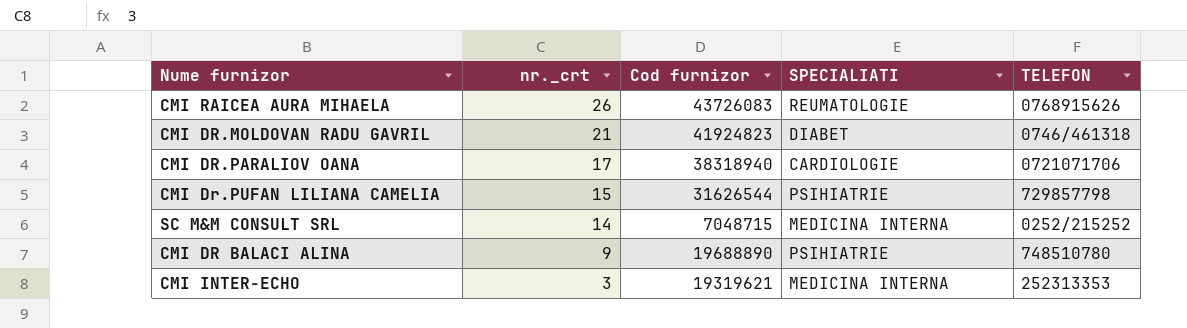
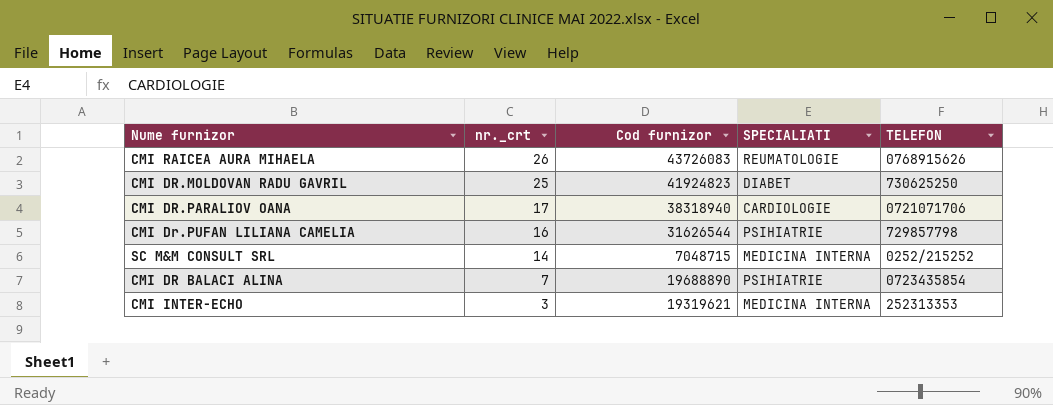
CMI DR.MOLDOVAN RADU GAVRIL | nr._crt: 21 -> 25
CMI DR.MOLDOVAN RADU GAVRIL | TELEFON: 0746/461318 -> 730625250
CMI Dr.PUFAN LILIANA CAMELIA | nr._crt: 15 -> 16
CMI DR BALACI ALINA | nr._crt: 9 -> 7
CMI DR BALACI ALINA | TELEFON: 748510780 -> 0723435854

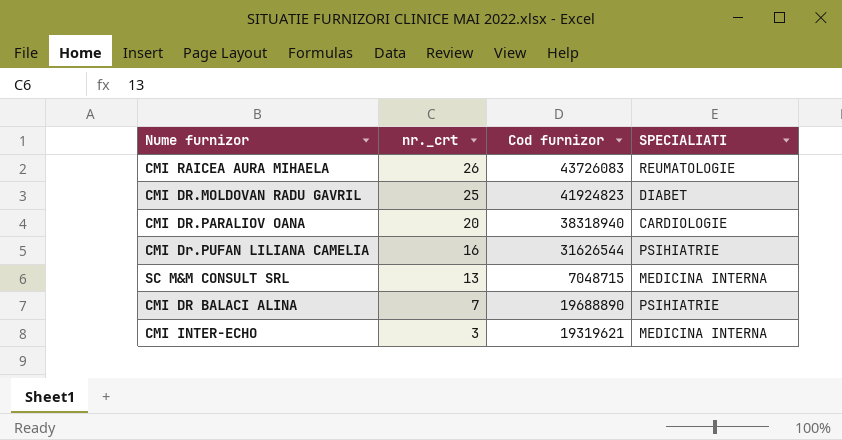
column TELEFON | position: 5 -> none
CMI DR.PARALIOV OANA | nr._crt: 17 -> 20
SC M&M CONSULT SRL | nr._crt: 14 -> 13

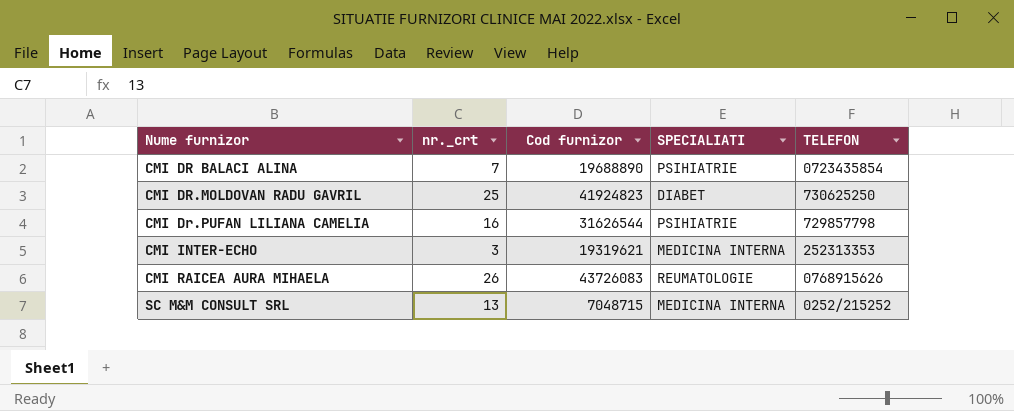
row order: nr._crt descending -> Nume furnizor ascending
column TELEFON | position: none -> 5
row CMI DR.PARALIOV OANA: 20 | 38318940 | CARDIOLOGIE -> none

